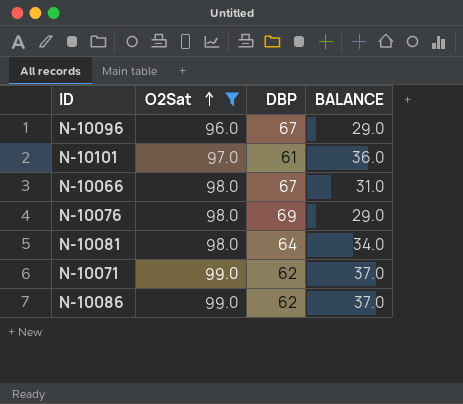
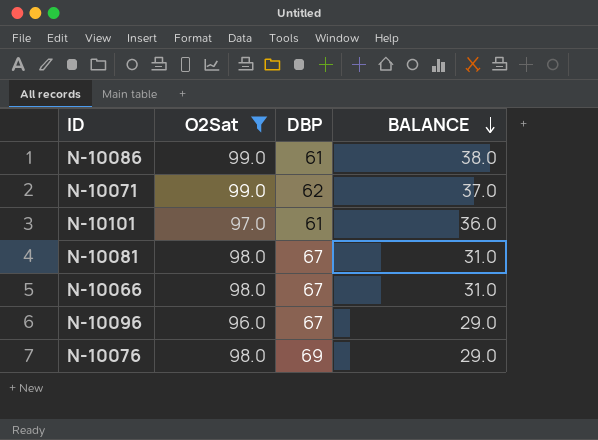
row order: O2Sat ascending -> BALANCE descending
N-10086 | DBP: 62 -> 61
N-10086 | BALANCE: 37.0 -> 38.0
N-10081 | DBP: 64 -> 67
N-10081 | BALANCE: 34.0 -> 31.0

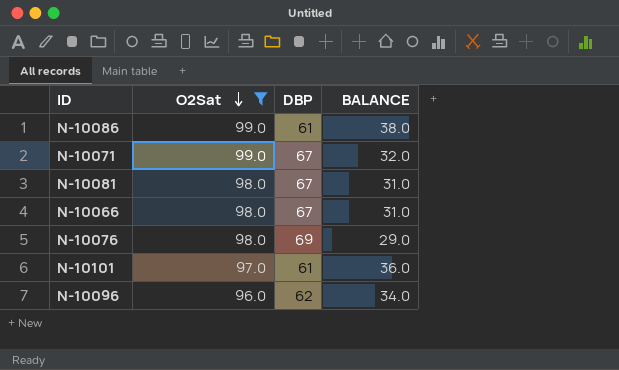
row order: BALANCE descending -> O2Sat descending
N-10071 | DBP: 62 -> 67
N-10071 | BALANCE: 37.0 -> 32.0
N-10096 | DBP: 67 -> 62
N-10096 | BALANCE: 29.0 -> 34.0

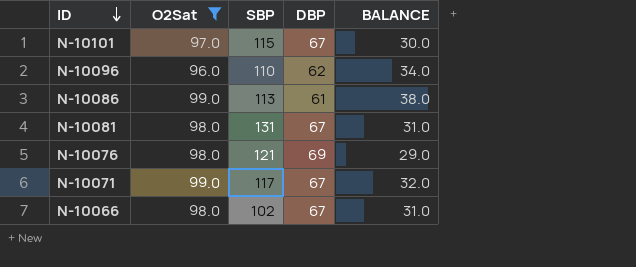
row order: O2Sat descending -> ID descending
column SBP | position: none -> 3
N-10101 | DBP: 61 -> 67
N-10101 | BALANCE: 36.0 -> 30.0

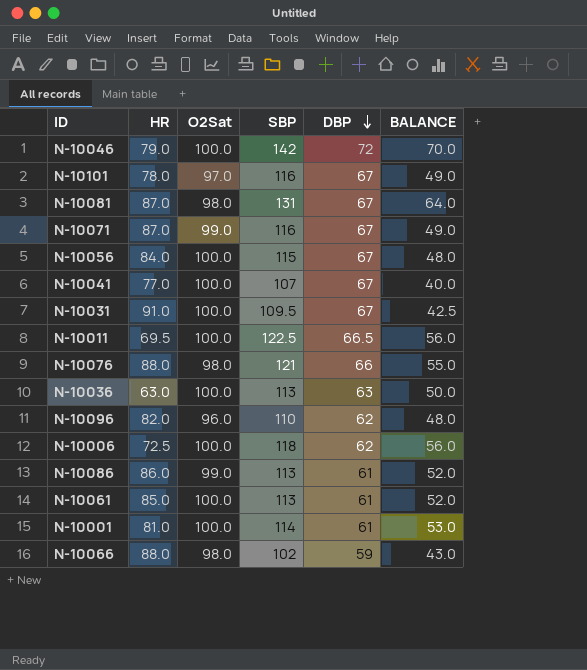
filter: O2Sat != 100.0 -> none
row order: ID descending -> DBP descending
column HR | position: none -> 2
column BALANCE | formula: [O2Sat] - [DBP] -> [SBP] - [DBP]
N-10101 | SBP: 115 -> 116
N-10071 | SBP: 117 -> 116
N-10076 | DBP: 69 -> 66
N-10066 | DBP: 67 -> 59

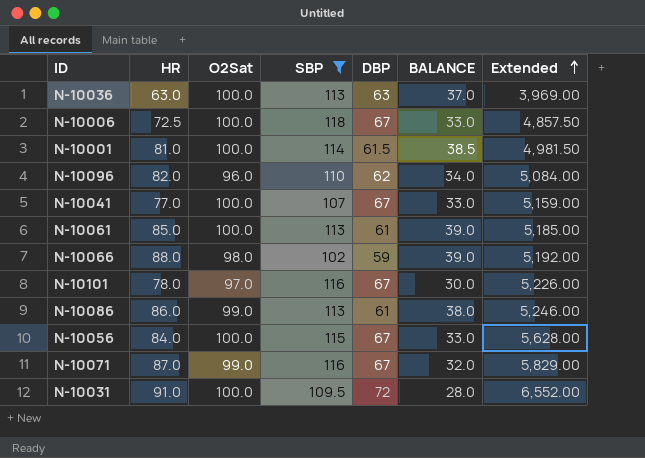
filter: none -> SBP <= 118
row order: DBP descending -> Extended ascending
column BALANCE | formula: [SBP] - [DBP] -> [O2Sat] - [DBP]
column Extended | formula: none -> [HR] * [DBP]
N-10006 | DBP: 62 -> 67
N-10001 | DBP: 61 -> 61.5
N-10031 | DBP: 67 -> 72

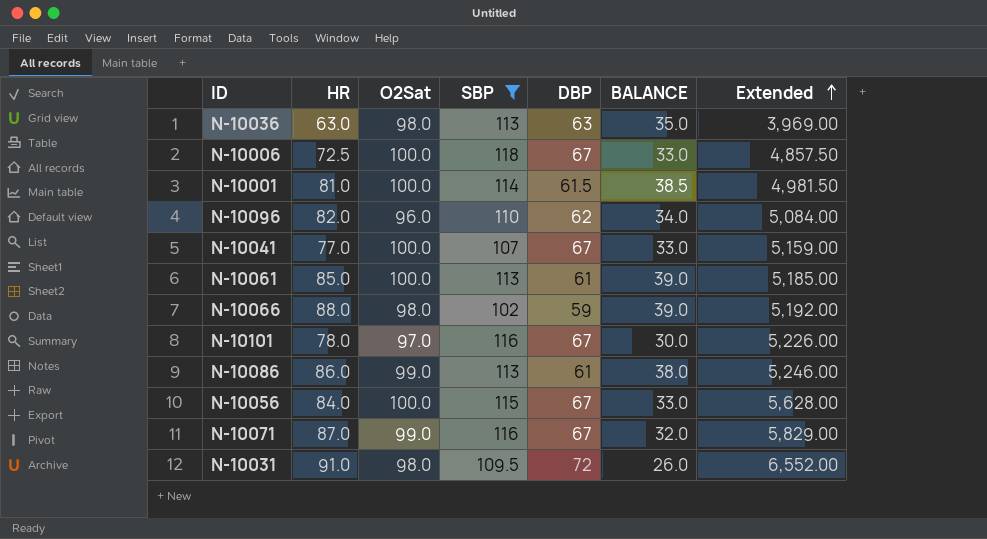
N-10036 | O2Sat: 100.0 -> 98.0
N-10036 | BALANCE: 37.0 -> 35.0
N-10031 | O2Sat: 100.0 -> 98.0
N-10031 | BALANCE: 28.0 -> 26.0

